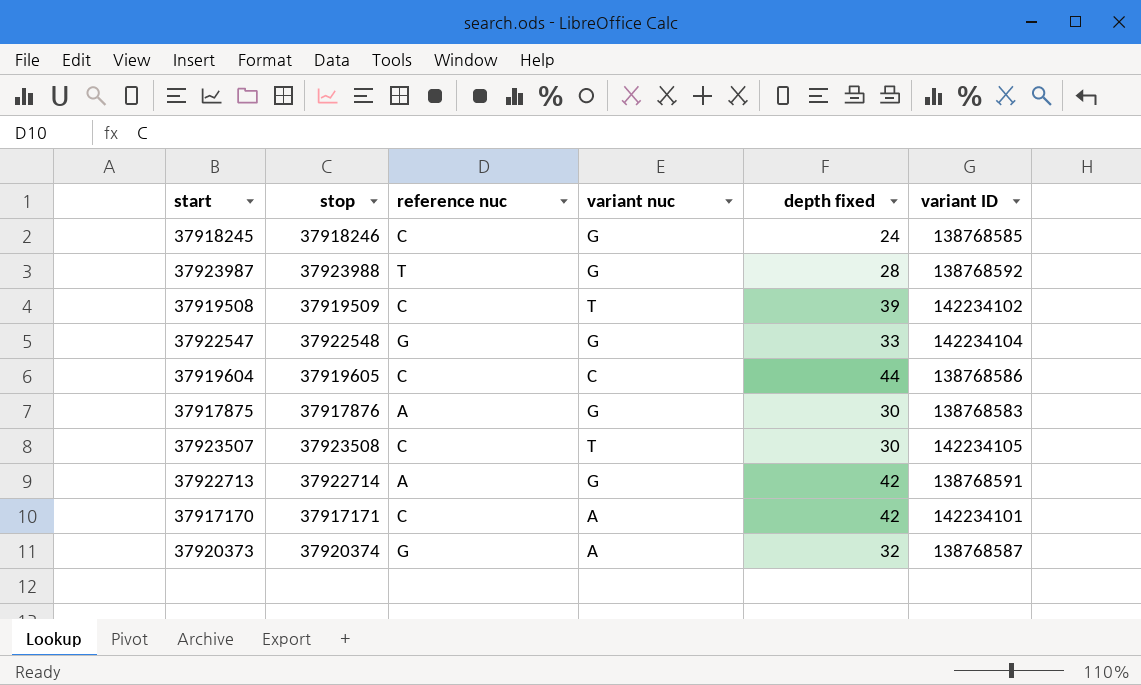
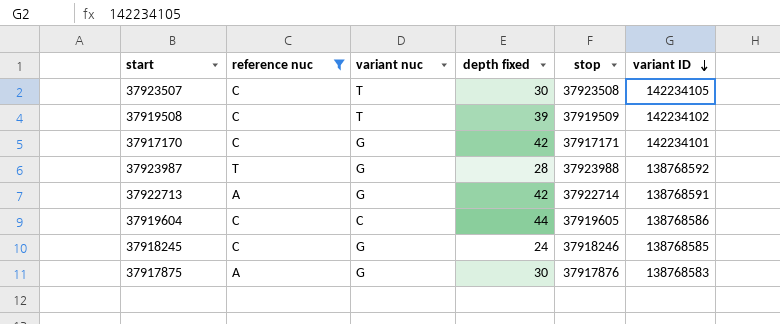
filter: none -> reference nuc != G
row order: none -> variant ID descending
column stop | position: 2 -> 5
37917170 | variant nuc: A -> G

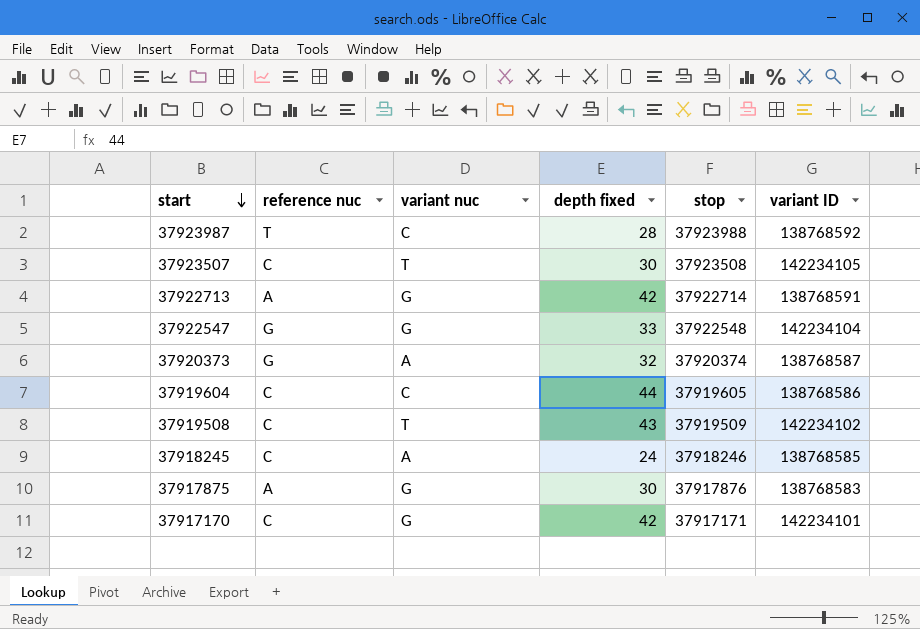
filter: reference nuc != G -> none
row order: variant ID descending -> start descending
37923987 | variant nuc: G -> C
37919508 | depth fixed: 39 -> 43
37918245 | variant nuc: G -> A

